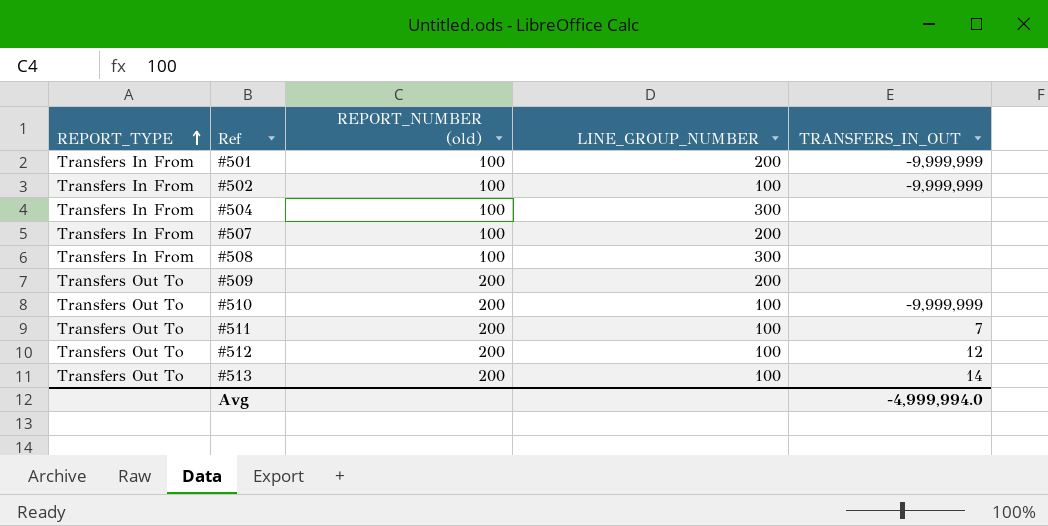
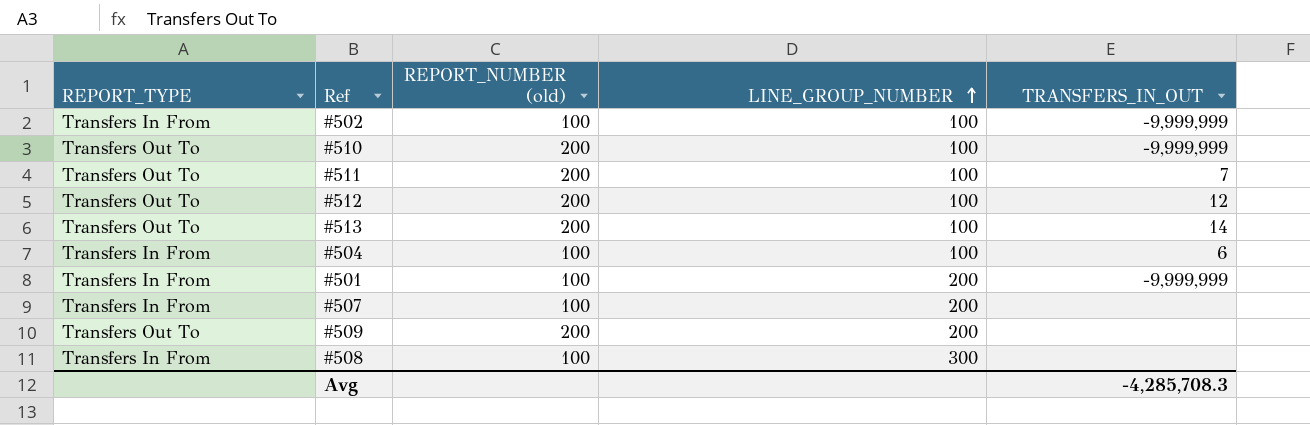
row order: REPORT_TYPE ascending -> LINE_GROUP_NUMBER ascending
#504 | LINE_GROUP_NUMBER: 300 -> 100
#504 | TRANSFERS_IN_OUT: none -> 6
Avg | TRANSFERS_IN_OUT: -4,999,994.0 -> -4,285,708.3

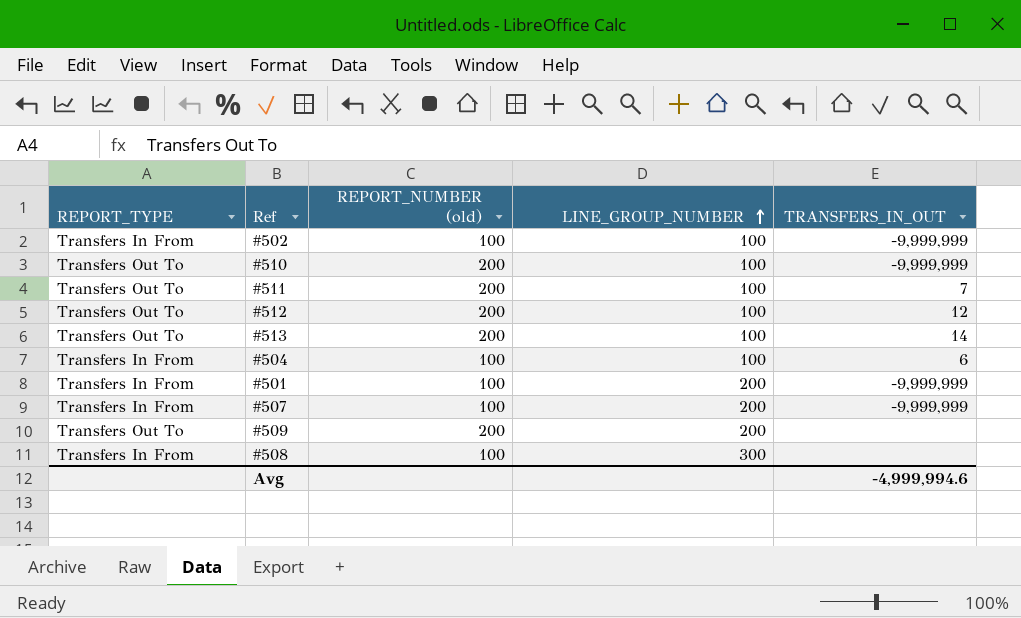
#507 | TRANSFERS_IN_OUT: none -> -9,999,999
Avg | TRANSFERS_IN_OUT: -4,285,708.3 -> -4,999,994.6

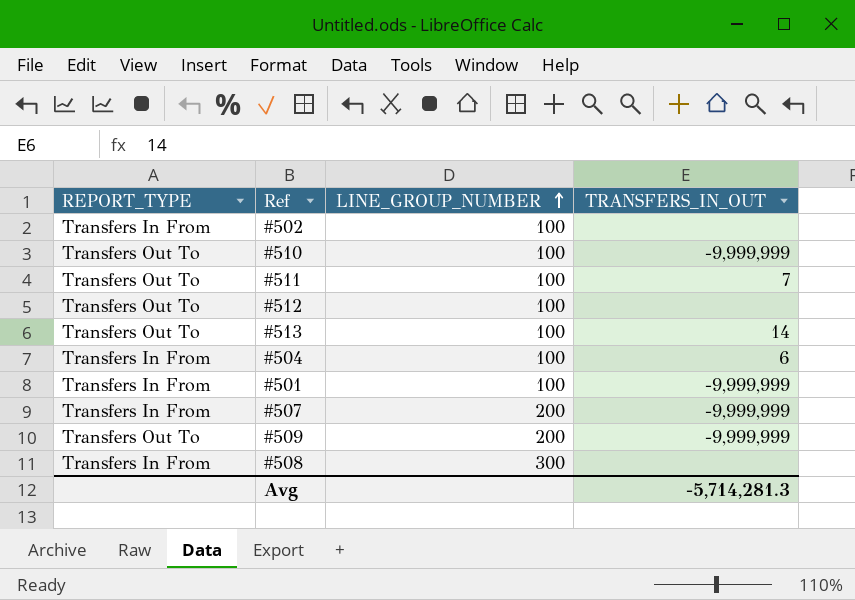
column REPORT_NUMBER (old) | position: 3 -> none
#502 | TRANSFERS_IN_OUT: -9,999,999 -> none
#512 | TRANSFERS_IN_OUT: 12 -> none
#501 | LINE_GROUP_NUMBER: 200 -> 100
#509 | TRANSFERS_IN_OUT: none -> -9,999,999
Avg | TRANSFERS_IN_OUT: -4,999,994.6 -> -5,714,281.3

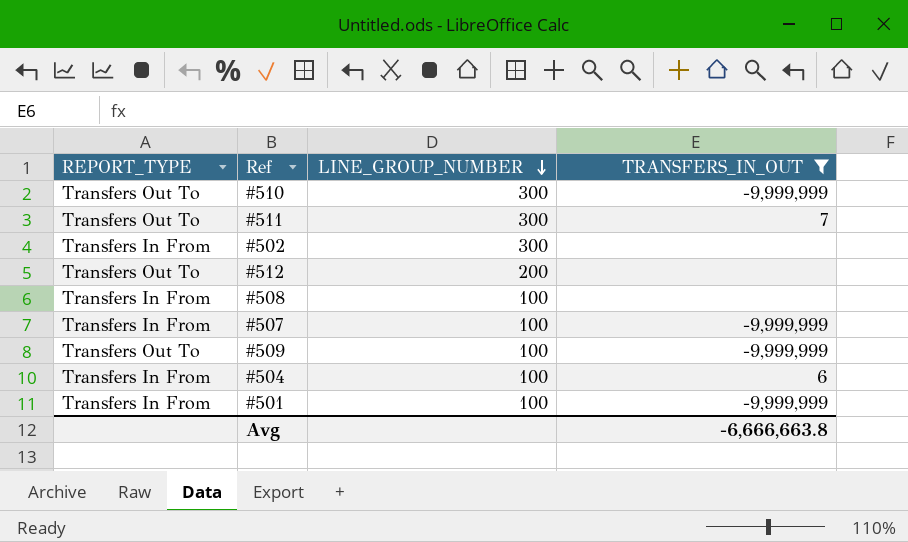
filter: none -> TRANSFERS_IN_OUT != 14
row order: LINE_GROUP_NUMBER ascending -> LINE_GROUP_NUMBER descending
#510 | LINE_GROUP_NUMBER: 100 -> 300
#511 | LINE_GROUP_NUMBER: 100 -> 300
#502 | LINE_GROUP_NUMBER: 100 -> 300
#512 | LINE_GROUP_NUMBER: 100 -> 200
#508 | LINE_GROUP_NUMBER: 300 -> 100
#507 | LINE_GROUP_NUMBER: 200 -> 100
#509 | LINE_GROUP_NUMBER: 200 -> 100
Avg | TRANSFERS_IN_OUT: -5,714,281.3 -> -6,666,663.8

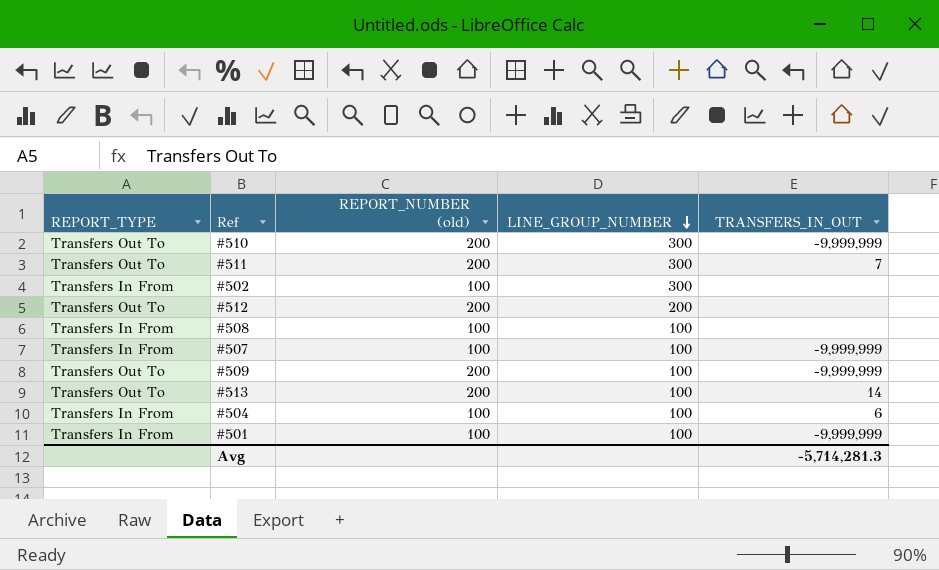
filter: TRANSFERS_IN_OUT != 14 -> none
column REPORT_NUMBER (old) | position: none -> 3
Avg | TRANSFERS_IN_OUT: -6,666,663.8 -> -5,714,281.3

